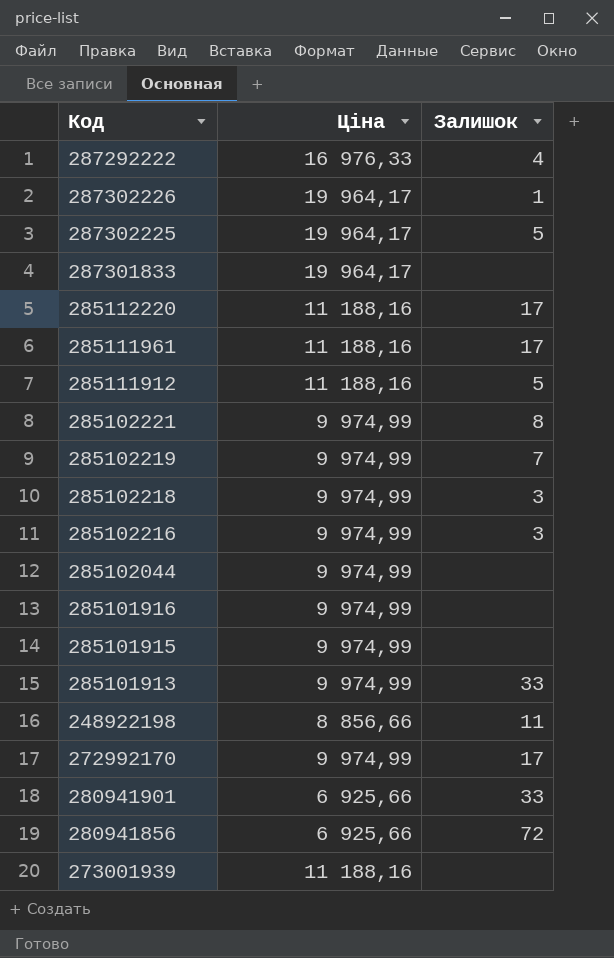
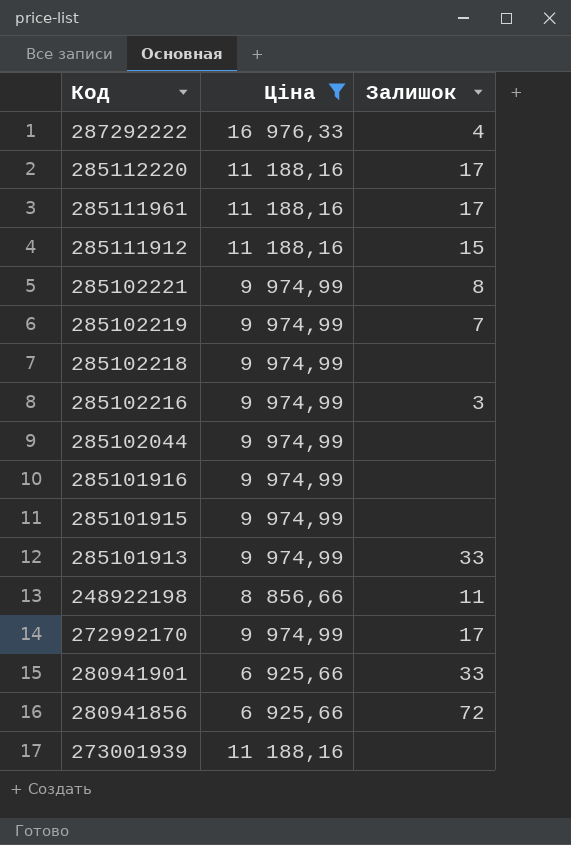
filter: none -> Ціна != 19 964,17
285111912 | Залишок: 5 -> 15
285102218 | Залишок: 3 -> none

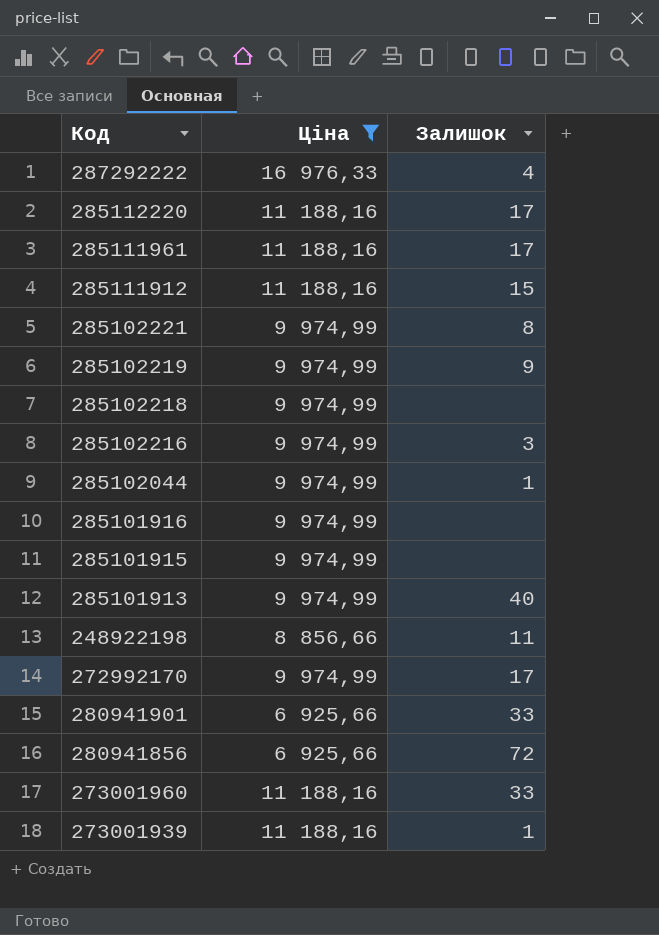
285102219 | Залишок: 7 -> 9
285102044 | Залишок: none -> 1
285101913 | Залишок: 33 -> 40
row 273001960: none -> 11 188,16 | 33
273001939 | Залишок: none -> 1

